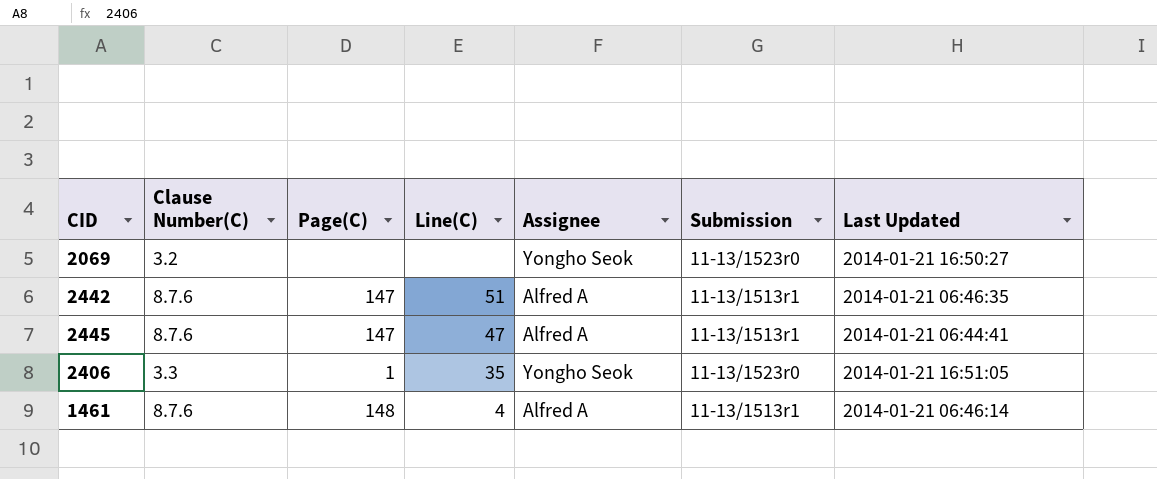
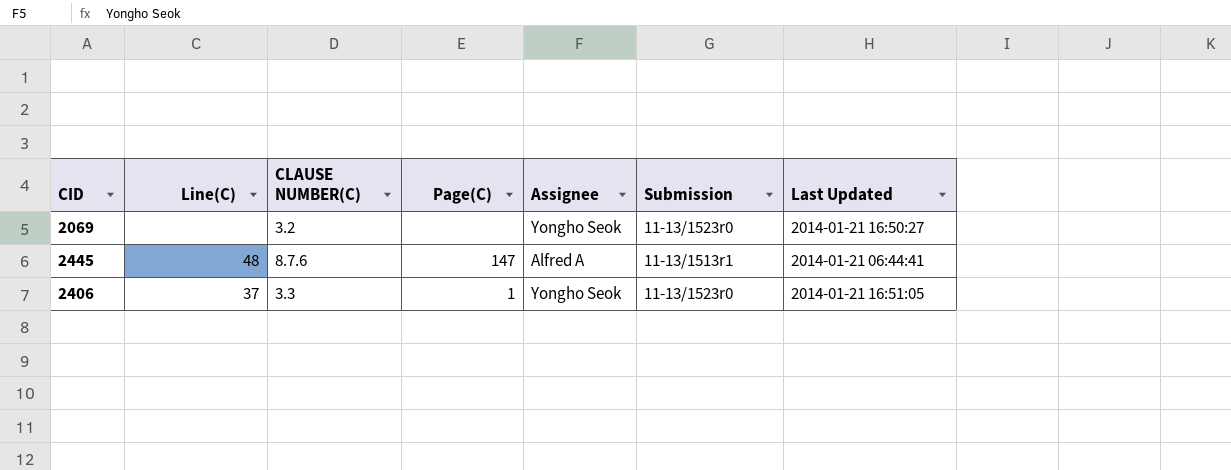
column Line(C) | position: 4 -> 2
column name: Clause Number(C) -> CLAUSE NUMBER(C)
row 2442: 8.7.6 | 147 | 51 | Alfred A | 11-13/1513r1 | 2014-01-21 06:46:35 -> none
row 1461: 8.7.6 | 148 | 4 | Alfred A | 11-13/1513r1 | 2014-01-21 06:46:14 -> none
2445 | Line(C): 47 -> 48
2406 | Line(C): 35 -> 37

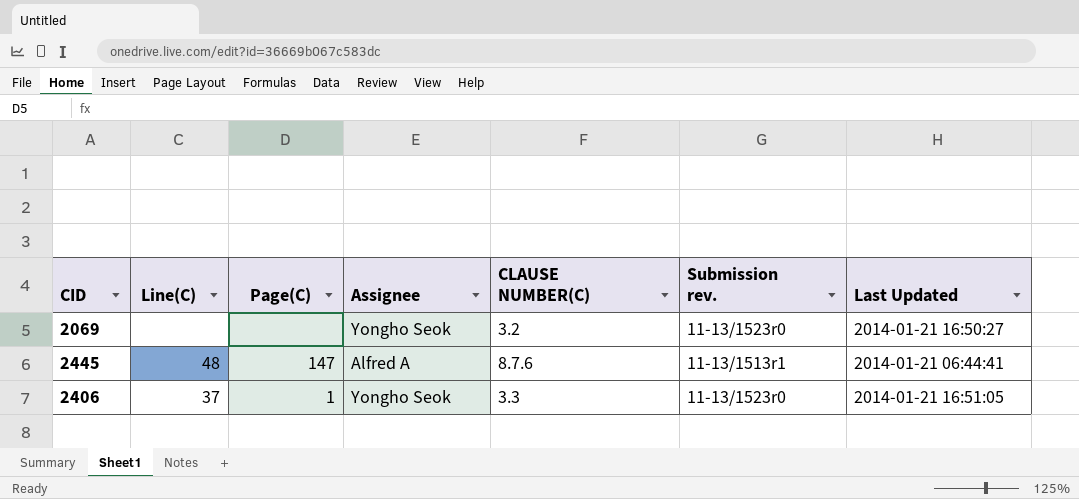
column CLAUSE NUMBER(C) | position: 3 -> 5
column name: Submission -> Submission rev.

